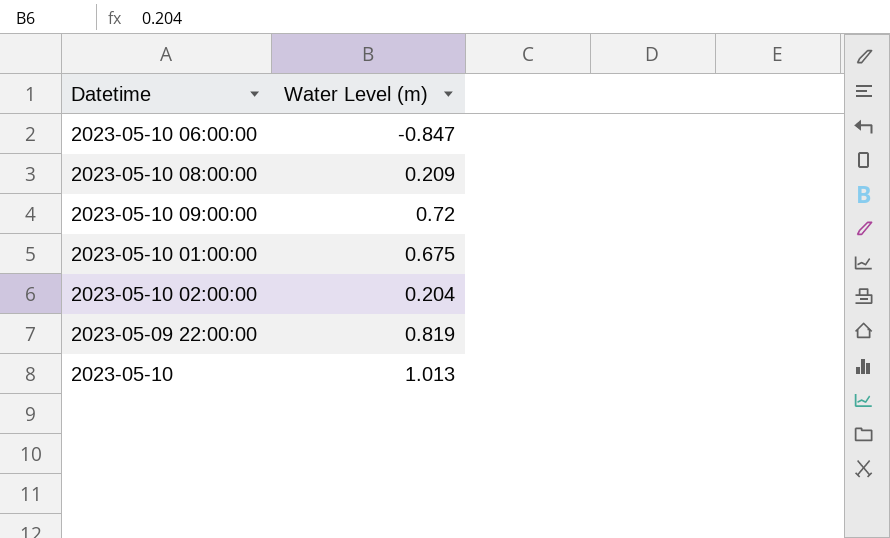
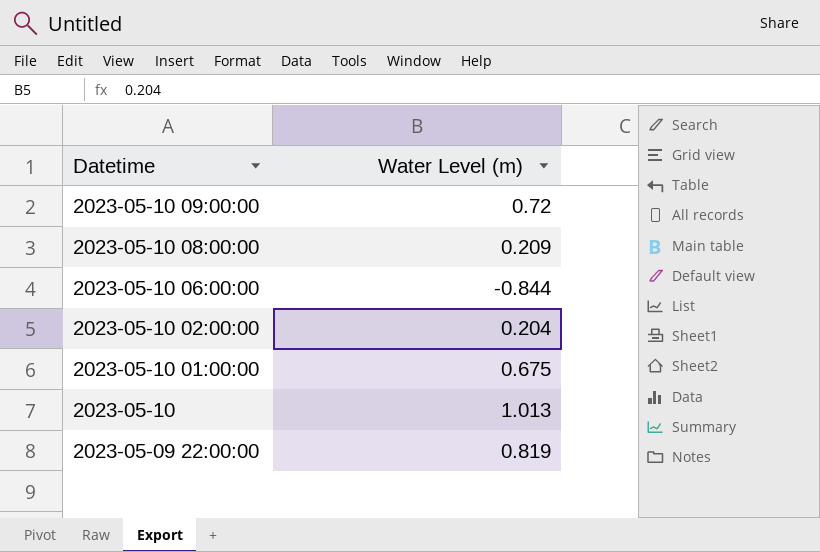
row order: none -> Datetime descending
2023-05-10 06:00:00 | Water Level (m): -0.847 -> -0.844

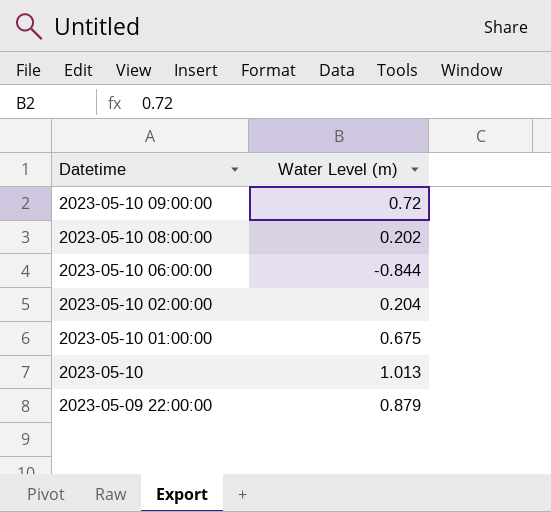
2023-05-10 08:00:00 | Water Level (m): 0.209 -> 0.202
2023-05-09 22:00:00 | Water Level (m): 0.819 -> 0.879

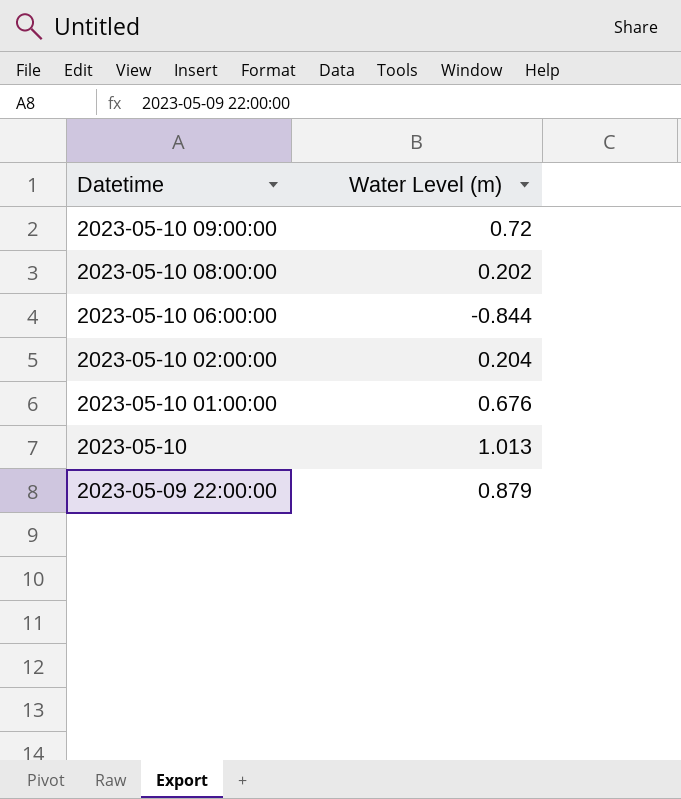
2023-05-10 01:00:00 | Water Level (m): 0.675 -> 0.676

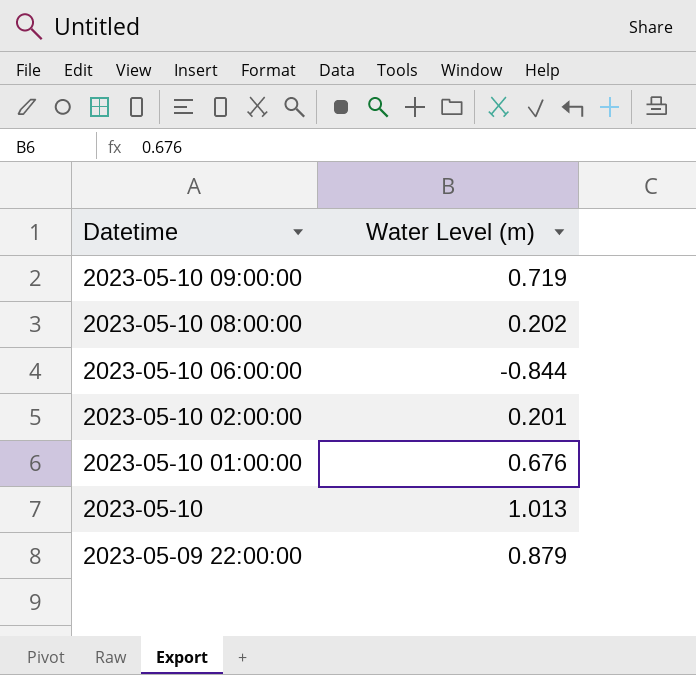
2023-05-10 09:00:00 | Water Level (m): 0.72 -> 0.719
2023-05-10 02:00:00 | Water Level (m): 0.204 -> 0.201

